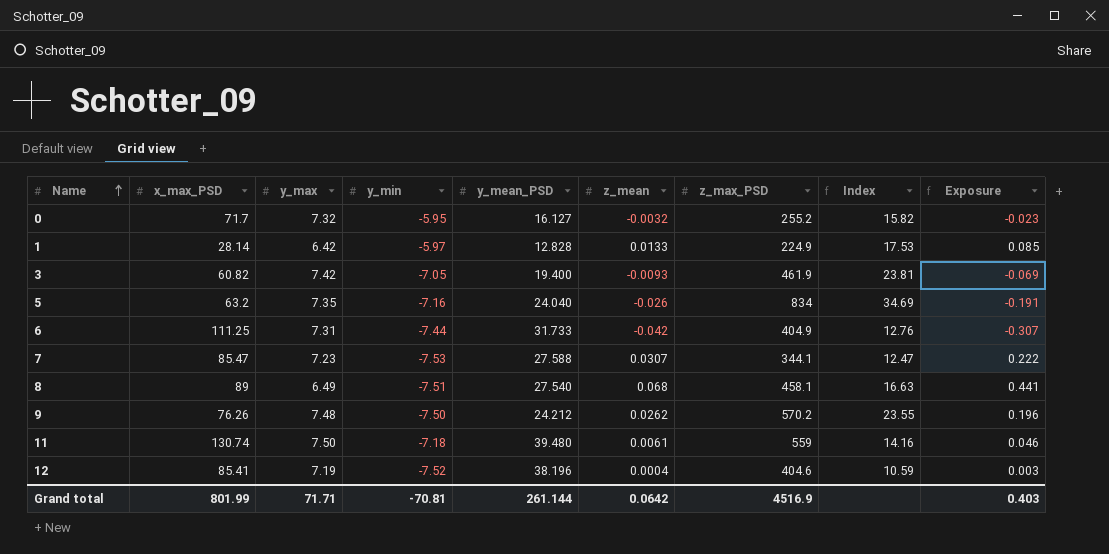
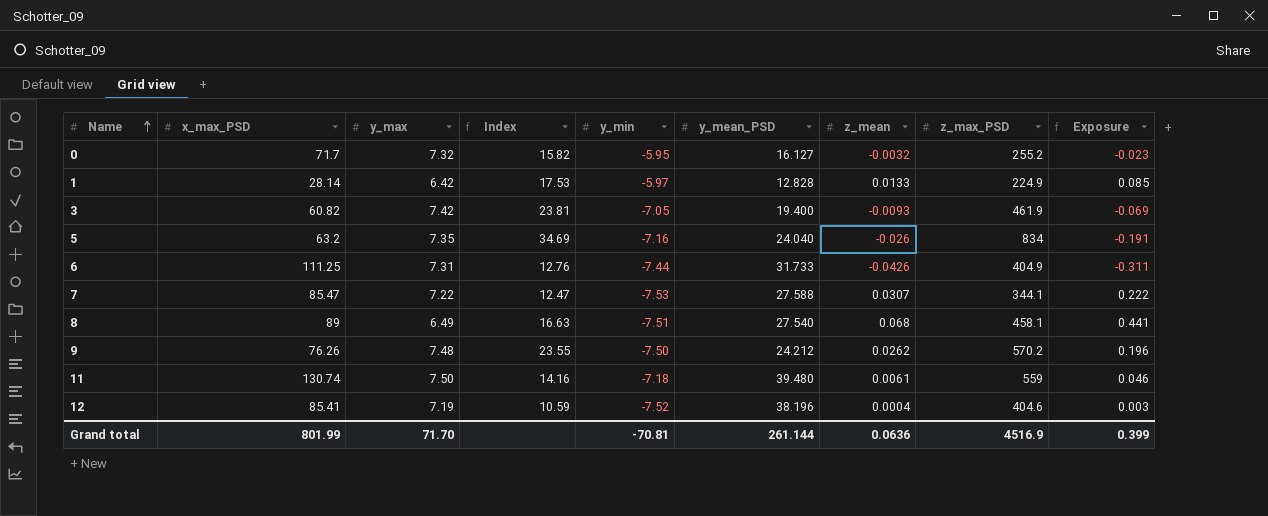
column Index | position: 8 -> 4
6 | z_mean: -0.042 -> -0.0426
6 | Exposure: -0.307 -> -0.311
7 | y_max: 7.23 -> 7.22
Grand total | y_max: 71.71 -> 71.70
Grand total | z_mean: 0.0642 -> 0.0636
Grand total | Exposure: 0.403 -> 0.399

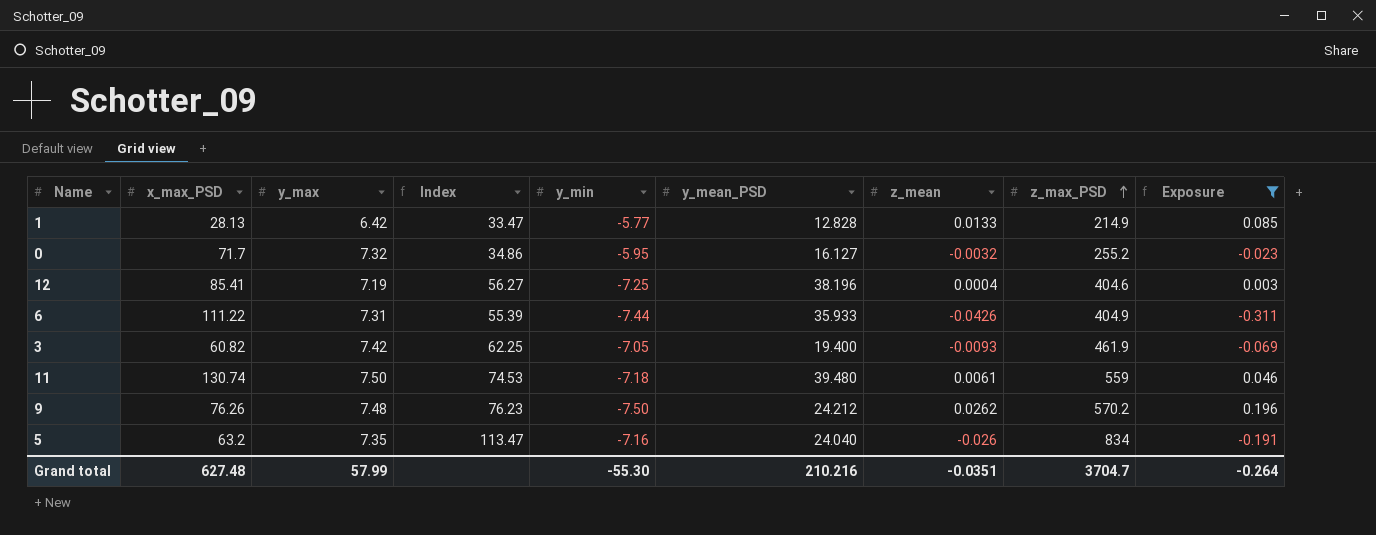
filter: none -> Exposure <= 0.196
row order: Name ascending -> z_max_PSD ascending
column Index | formula: [z_max_PSD] / [y_mean_PSD] -> [z_max_PSD] / [y_max]
1 | x_max_PSD: 28.14 -> 28.13
1 | y_min: -5.97 -> -5.77
1 | z_max_PSD: 224.9 -> 214.9
12 | y_min: -7.52 -> -7.25
6 | x_max_PSD: 111.25 -> 111.22
6 | y_mean_PSD: 31.733 -> 35.933
Grand total | x_max_PSD: 801.99 -> 627.48
Grand total | y_max: 71.70 -> 57.99
Grand total | y_min: -70.81 -> -55.30
Grand total | y_mean_PSD: 261.144 -> 210.216
Grand total | z_mean: 0.0636 -> -0.0351
Grand total | z_max_PSD: 4516.9 -> 3704.7
Grand total | Exposure: 0.399 -> -0.264

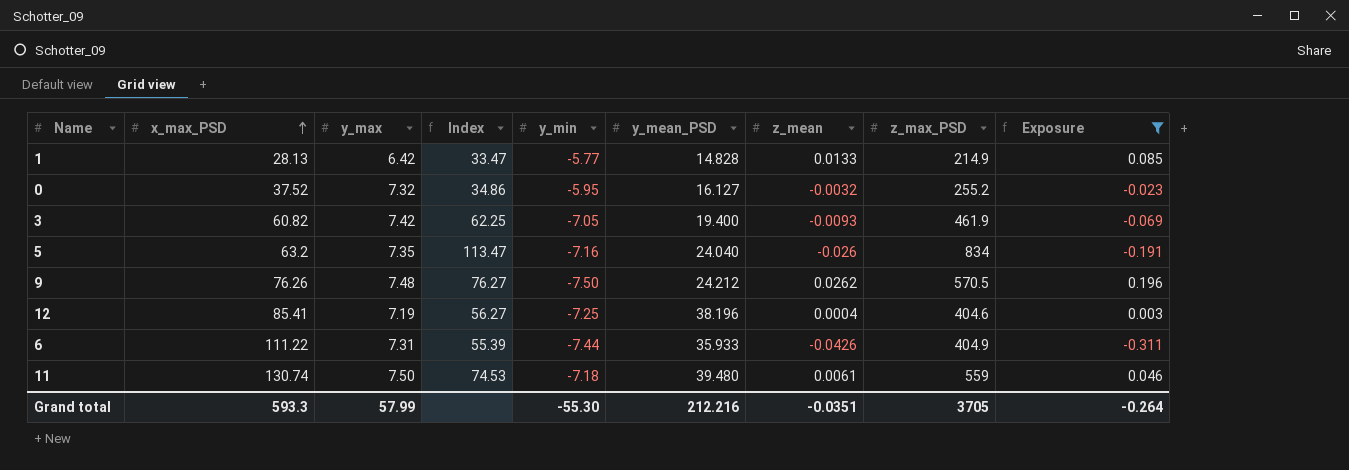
row order: z_max_PSD ascending -> x_max_PSD ascending
1 | y_mean_PSD: 12.828 -> 14.828
0 | x_max_PSD: 71.7 -> 37.52
9 | Index: 76.23 -> 76.27
9 | z_max_PSD: 570.2 -> 570.5
Grand total | x_max_PSD: 627.48 -> 593.3
Grand total | y_mean_PSD: 210.216 -> 212.216
Grand total | z_max_PSD: 3704.7 -> 3705

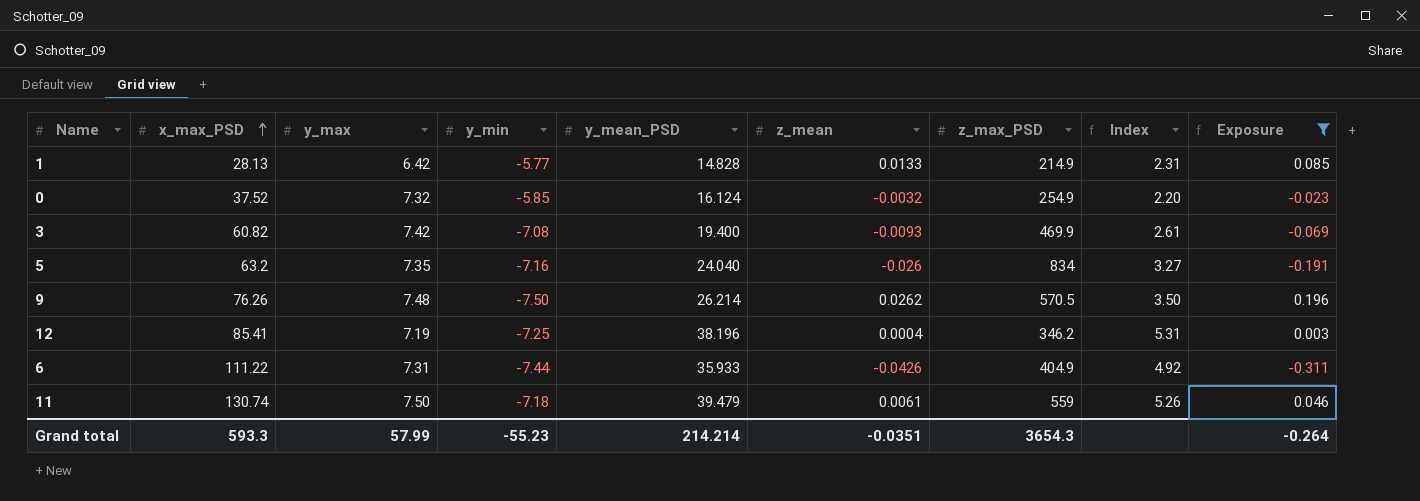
column Index | formula: [z_max_PSD] / [y_max] -> [y_mean_PSD] / [y_max]
column Index | position: 4 -> 8
0 | y_min: -5.95 -> -5.85
0 | y_mean_PSD: 16.127 -> 16.124
0 | z_max_PSD: 255.2 -> 254.9
3 | y_min: -7.05 -> -7.08
3 | z_max_PSD: 461.9 -> 469.9
9 | y_mean_PSD: 24.212 -> 26.214
12 | z_max_PSD: 404.6 -> 346.2
11 | y_mean_PSD: 39.480 -> 39.479
Grand total | y_min: -55.30 -> -55.23
Grand total | y_mean_PSD: 212.216 -> 214.214
Grand total | z_max_PSD: 3705 -> 3654.3

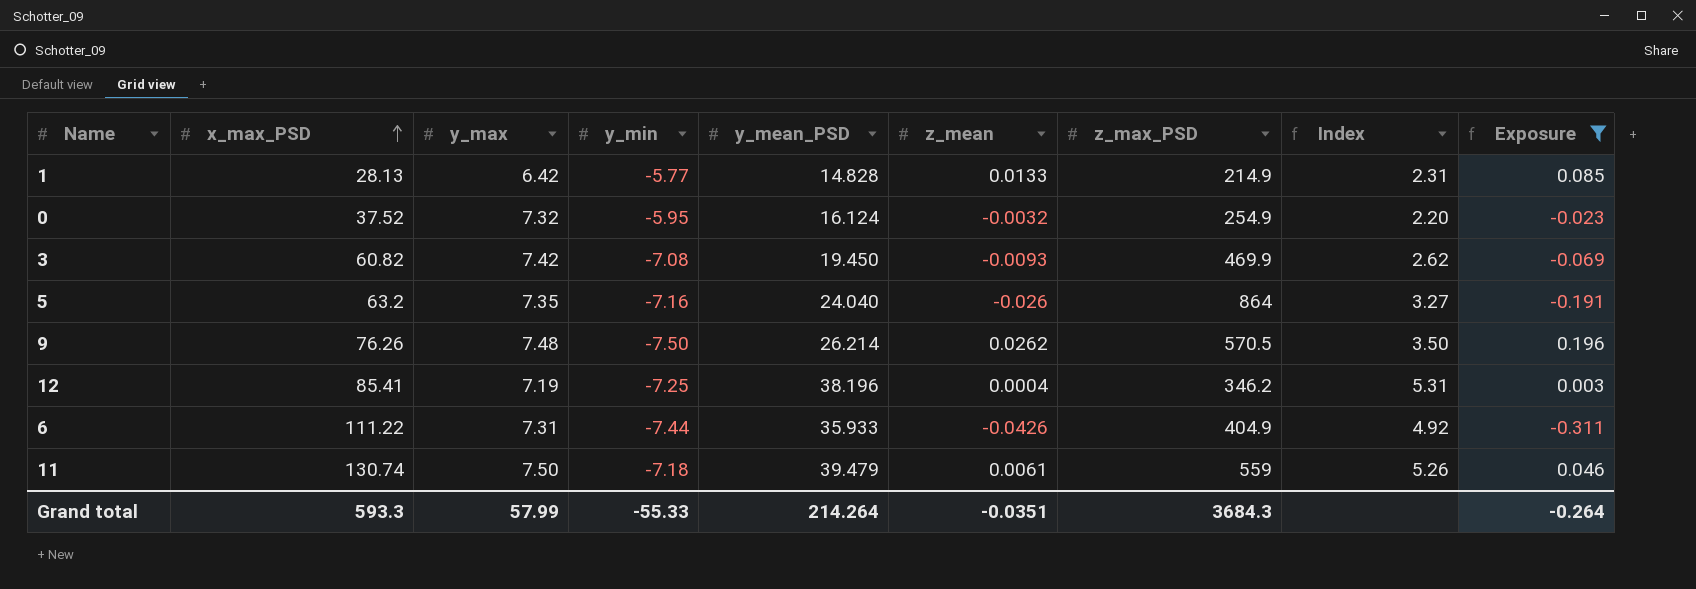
0 | y_min: -5.85 -> -5.95
3 | y_mean_PSD: 19.400 -> 19.450
3 | Index: 2.61 -> 2.62
5 | z_max_PSD: 834 -> 864
Grand total | y_min: -55.23 -> -55.33
Grand total | y_mean_PSD: 214.214 -> 214.264
Grand total | z_max_PSD: 3654.3 -> 3684.3

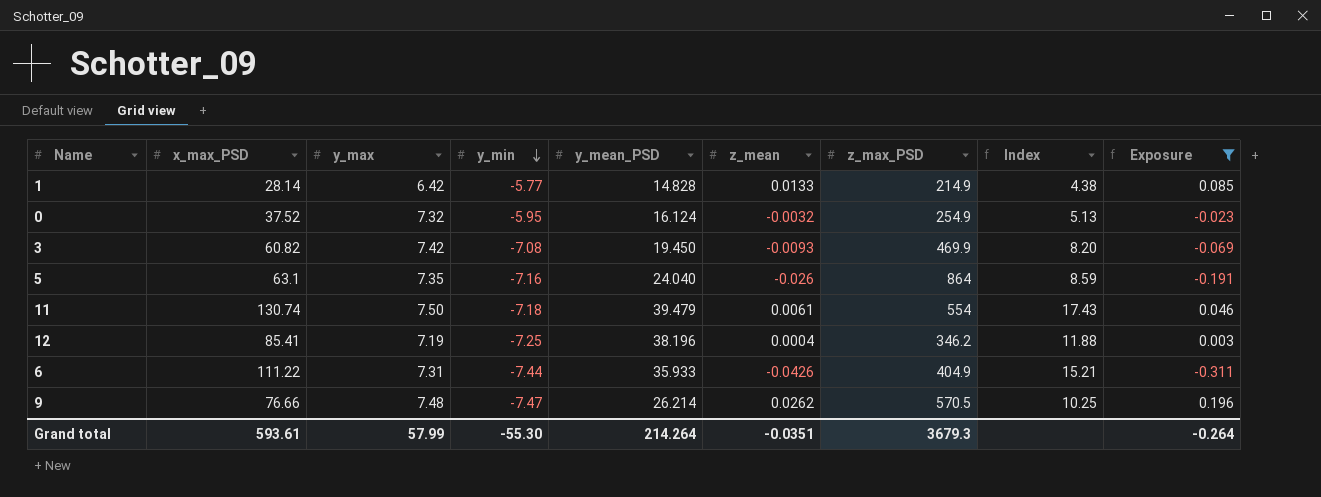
row order: x_max_PSD ascending -> y_min descending
column Index | formula: [y_mean_PSD] / [y_max] -> [x_max_PSD] / [y_max]
1 | x_max_PSD: 28.13 -> 28.14
5 | x_max_PSD: 63.2 -> 63.1
11 | z_max_PSD: 559 -> 554
9 | x_max_PSD: 76.26 -> 76.66
9 | y_min: -7.50 -> -7.47
Grand total | x_max_PSD: 593.3 -> 593.61
Grand total | y_min: -55.33 -> -55.30
Grand total | z_max_PSD: 3684.3 -> 3679.3

